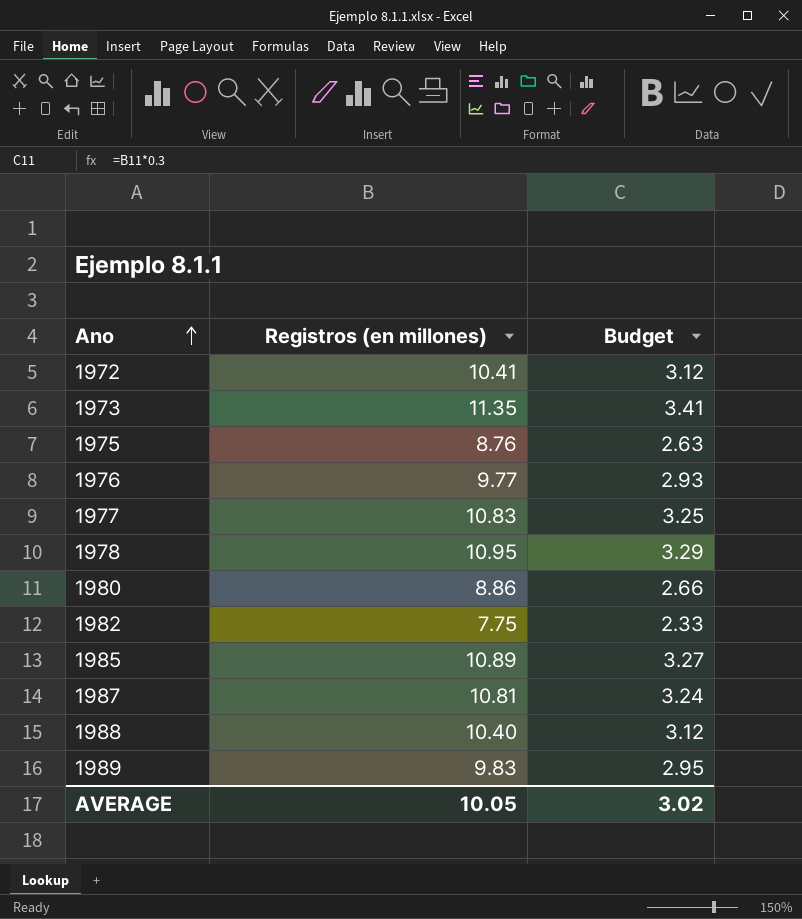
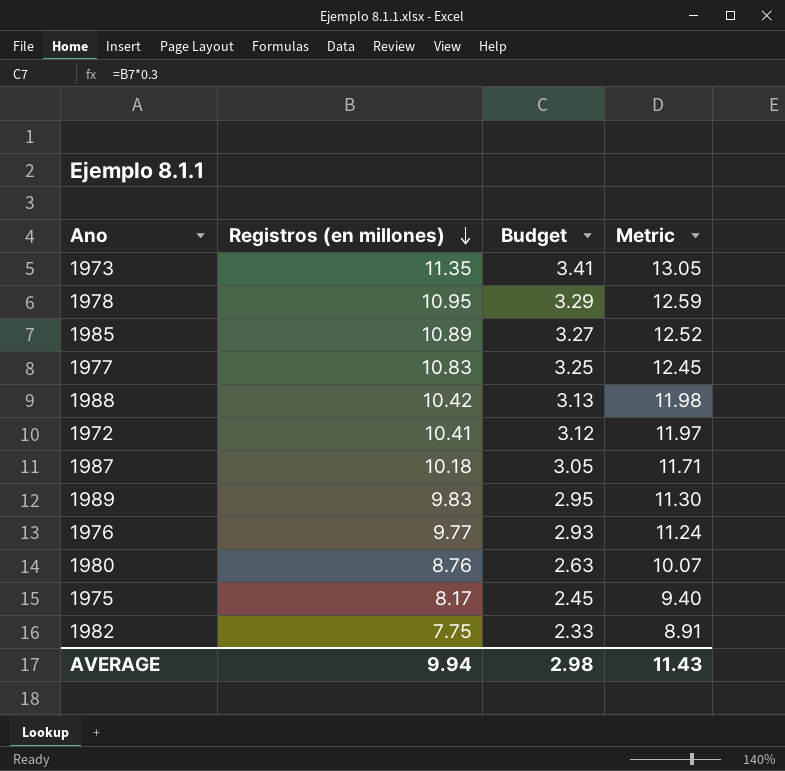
row order: Ano ascending -> Registros (en millones) descending
column Metric | formula: none -> [Registros (en millones)] * 1.15
1988 | Registros (en millones): 10.40 -> 10.42
1988 | Budget: 3.12 -> 3.13
1987 | Registros (en millones): 10.81 -> 10.18
1987 | Budget: 3.24 -> 3.05
1980 | Registros (en millones): 8.86 -> 8.76
1980 | Budget: 2.66 -> 2.63
1975 | Registros (en millones): 8.76 -> 8.17
1975 | Budget: 2.63 -> 2.45
AVERAGE | Registros (en millones): 10.05 -> 9.94
AVERAGE | Budget: 3.02 -> 2.98

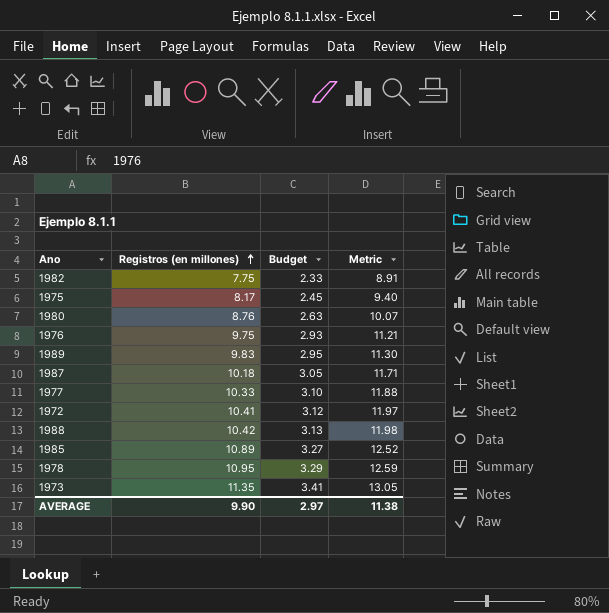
row order: Registros (en millones) descending -> Registros (en millones) ascending
1976 | Registros (en millones): 9.77 -> 9.75
1976 | Metric: 11.24 -> 11.21
1977 | Registros (en millones): 10.83 -> 10.33
1977 | Budget: 3.25 -> 3.10
1977 | Metric: 12.45 -> 11.88
AVERAGE | Registros (en millones): 9.94 -> 9.90
AVERAGE | Budget: 2.98 -> 2.97
AVERAGE | Metric: 11.43 -> 11.38

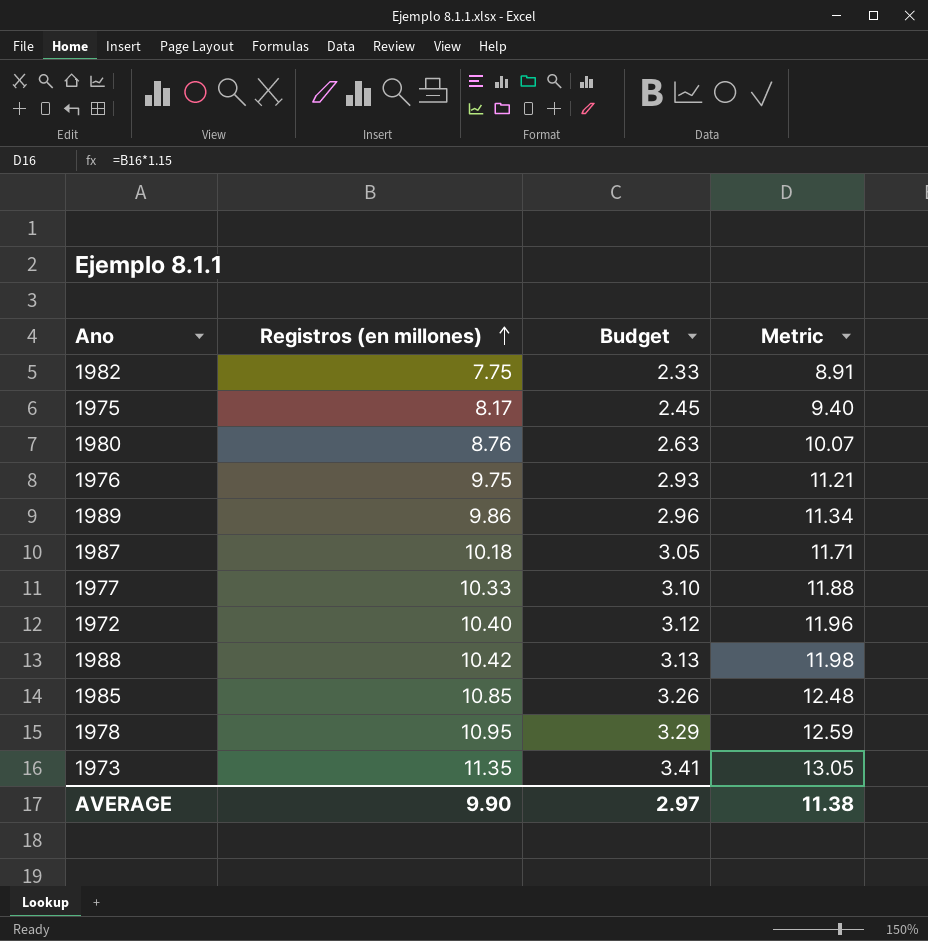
1989 | Registros (en millones): 9.83 -> 9.86
1989 | Budget: 2.95 -> 2.96
1989 | Metric: 11.30 -> 11.34
1972 | Registros (en millones): 10.41 -> 10.40
1972 | Metric: 11.97 -> 11.96
1985 | Registros (en millones): 10.89 -> 10.85
1985 | Budget: 3.27 -> 3.26
1985 | Metric: 12.52 -> 12.48

